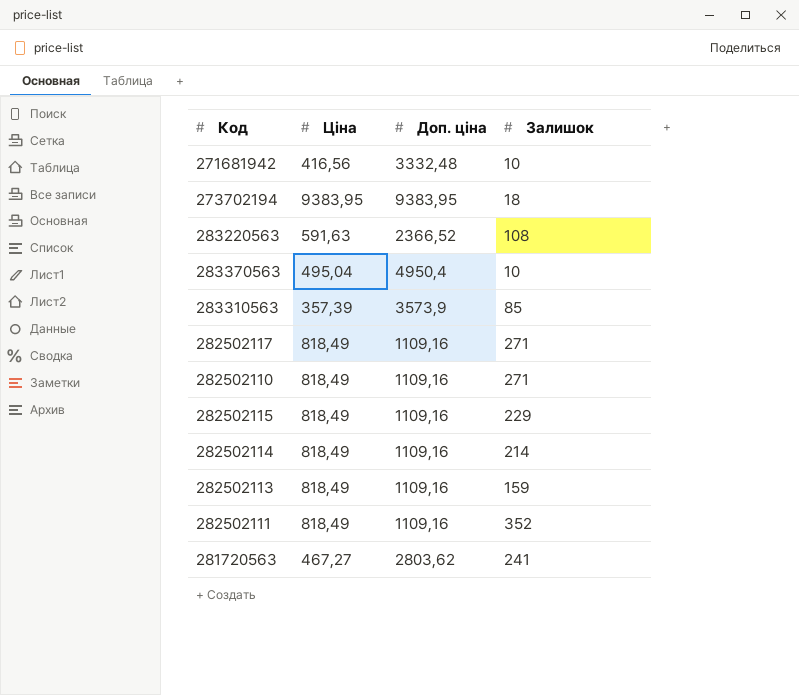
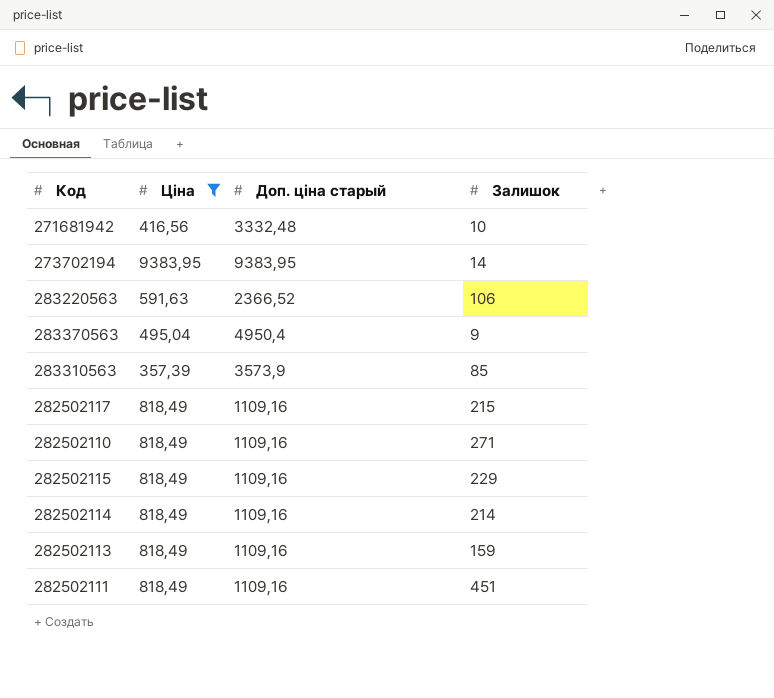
filter: none -> Ціна != 467,27
column name: Доп. ціна -> Доп. ціна старый
273702194 | Залишок: 18 -> 14
283220563 | Залишок: 108 -> 106
283370563 | Залишок: 10 -> 9
282502117 | Залишок: 271 -> 215
282502111 | Залишок: 352 -> 451

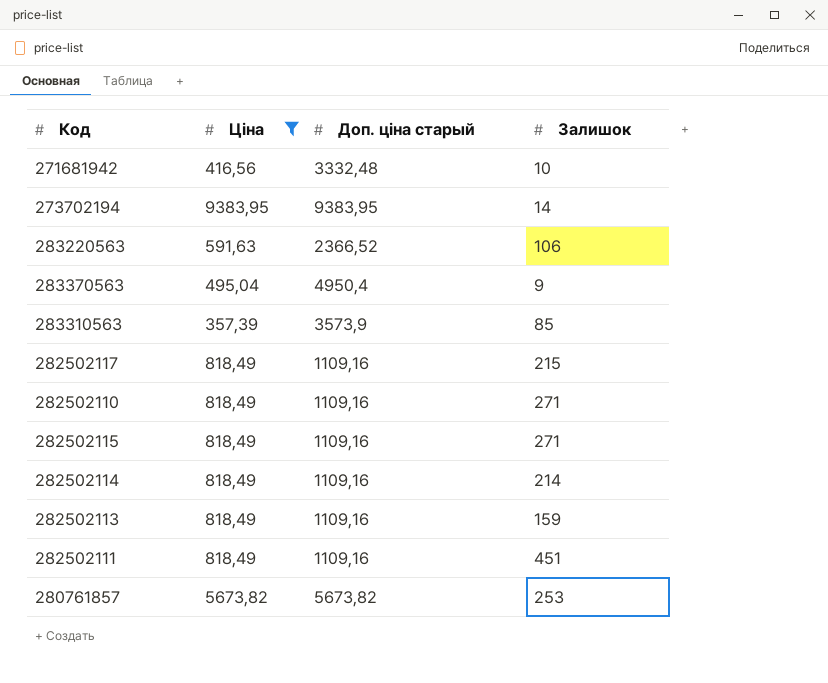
282502115 | Залишок: 229 -> 271
row 280761857: none -> 5673,82 | 5673,82 | 253

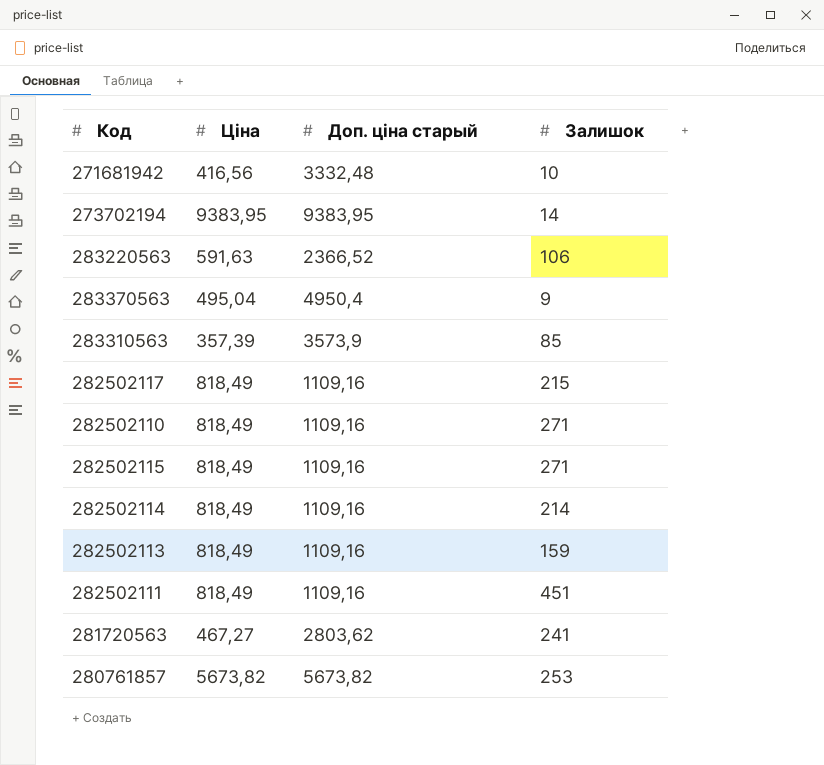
filter: Ціна != 467,27 -> none

